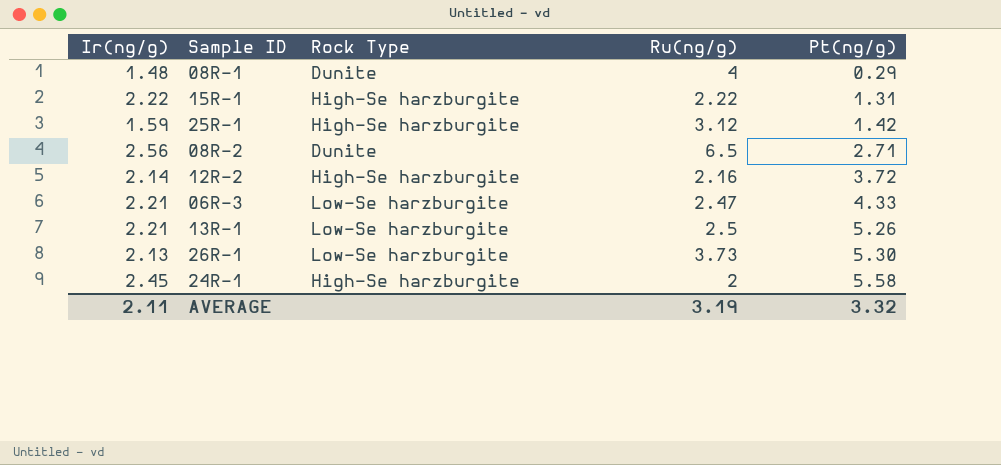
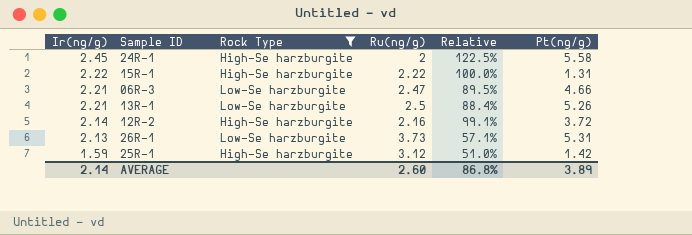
filter: none -> Rock Type != Dunite
row order: Pt(ng/g) ascending -> Ir(ng/g) descending
column Relative | formula: none -> [Ir(ng/g)] / [Ru(ng/g)]
06R-3 | Pt(ng/g): 4.33 -> 4.66
26R-1 | Pt(ng/g): 5.30 -> 5.31
AVERAGE | Ir(ng/g): 2.11 -> 2.14
AVERAGE | Ru(ng/g): 3.19 -> 2.60
AVERAGE | Pt(ng/g): 3.32 -> 3.89

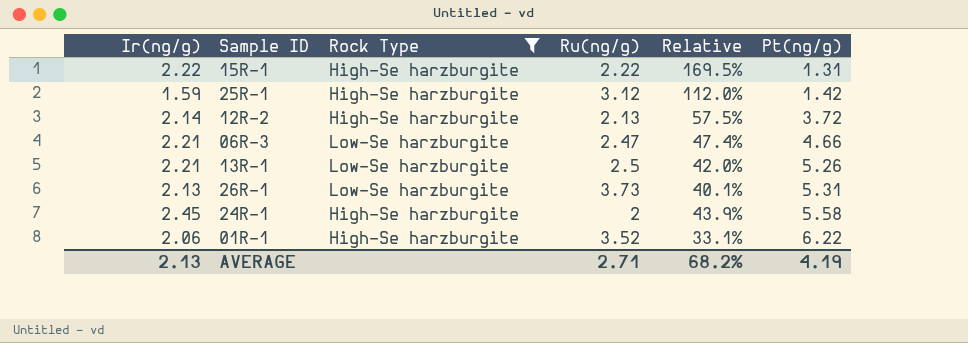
row order: Ir(ng/g) descending -> Pt(ng/g) ascending
column Relative | formula: [Ir(ng/g)] / [Ru(ng/g)] -> [Ir(ng/g)] / [Pt(ng/g)]
12R-2 | Ru(ng/g): 2.16 -> 2.13
row 01R-1: none -> 2.06 | High-Se harzburgite | 3.52 | 33.1% | 6.22
AVERAGE | Ir(ng/g): 2.14 -> 2.13
AVERAGE | Ru(ng/g): 2.60 -> 2.71
AVERAGE | Relative: 86.8% -> 68.2%
AVERAGE | Pt(ng/g): 3.89 -> 4.19

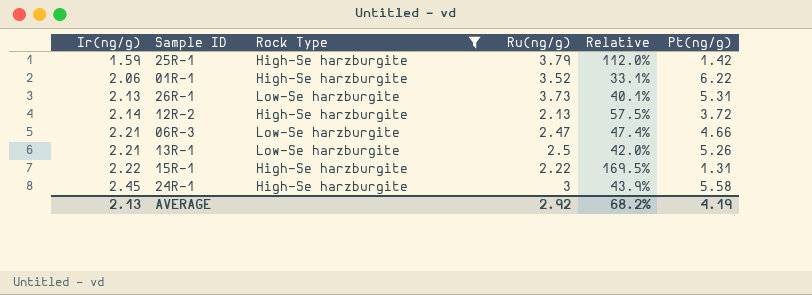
row order: Pt(ng/g) ascending -> Ir(ng/g) ascending
25R-1 | Ru(ng/g): 3.12 -> 3.79
24R-1 | Ru(ng/g): 2 -> 3
AVERAGE | Ru(ng/g): 2.71 -> 2.92

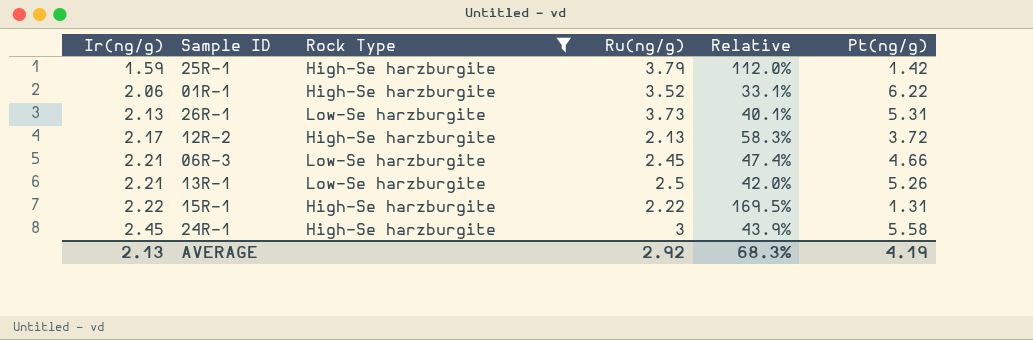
12R-2 | Ir(ng/g): 2.14 -> 2.17
12R-2 | Relative: 57.5% -> 58.3%
06R-3 | Ru(ng/g): 2.47 -> 2.45
AVERAGE | Relative: 68.2% -> 68.3%

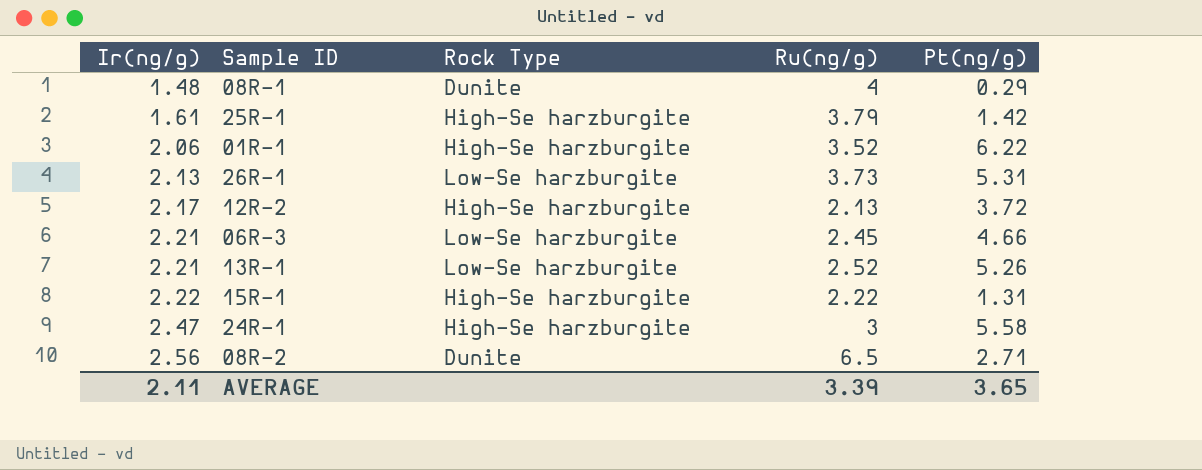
filter: Rock Type != Dunite -> none
column Relative | formula: [Ir(ng/g)] / [Pt(ng/g)] -> none
25R-1 | Ir(ng/g): 1.59 -> 1.61
13R-1 | Ru(ng/g): 2.5 -> 2.52
24R-1 | Ir(ng/g): 2.45 -> 2.47
AVERAGE | Ir(ng/g): 2.13 -> 2.11
AVERAGE | Ru(ng/g): 2.92 -> 3.39
AVERAGE | Pt(ng/g): 4.19 -> 3.65

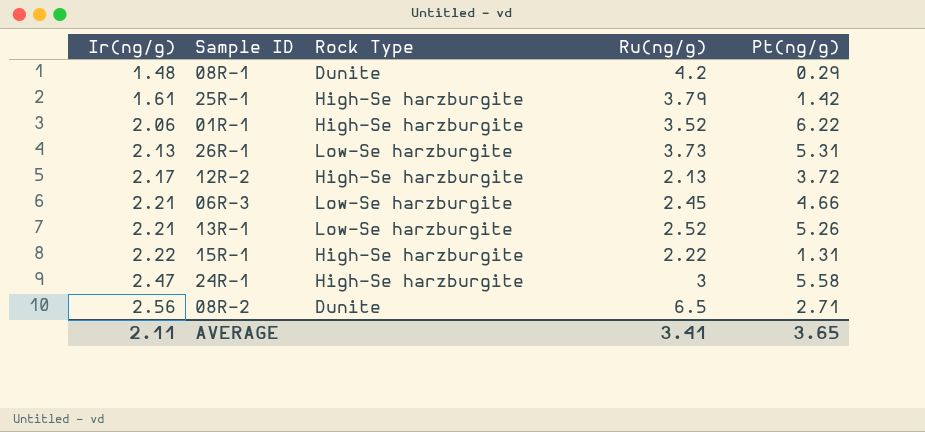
08R-1 | Ru(ng/g): 4 -> 4.2
AVERAGE | Ru(ng/g): 3.39 -> 3.41

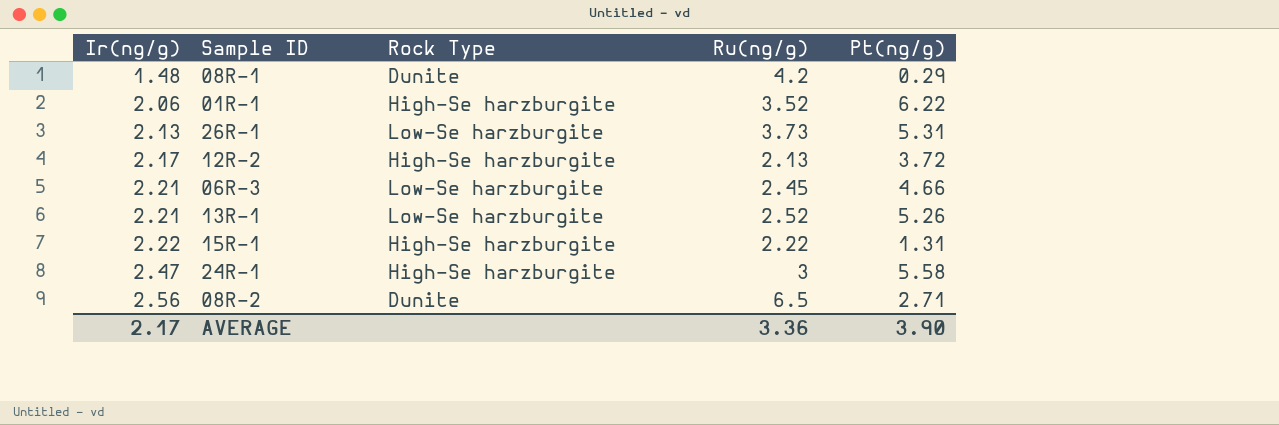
row 25R-1: 1.61 | High-Se harzburgite | 3.79 | 1.42 -> none
AVERAGE | Ir(ng/g): 2.11 -> 2.17
AVERAGE | Ru(ng/g): 3.41 -> 3.36
AVERAGE | Pt(ng/g): 3.65 -> 3.90

